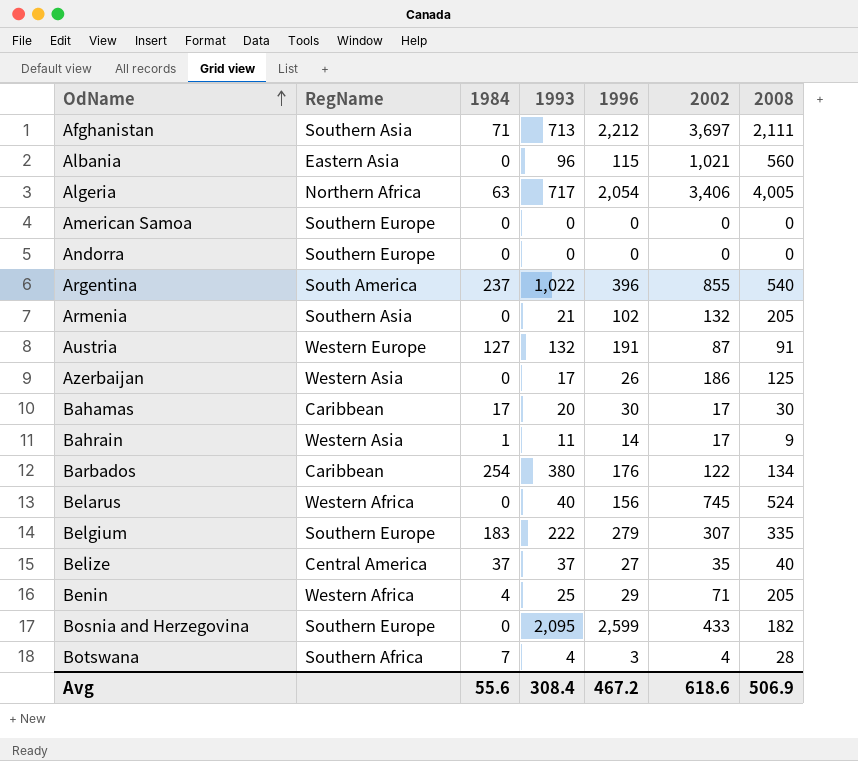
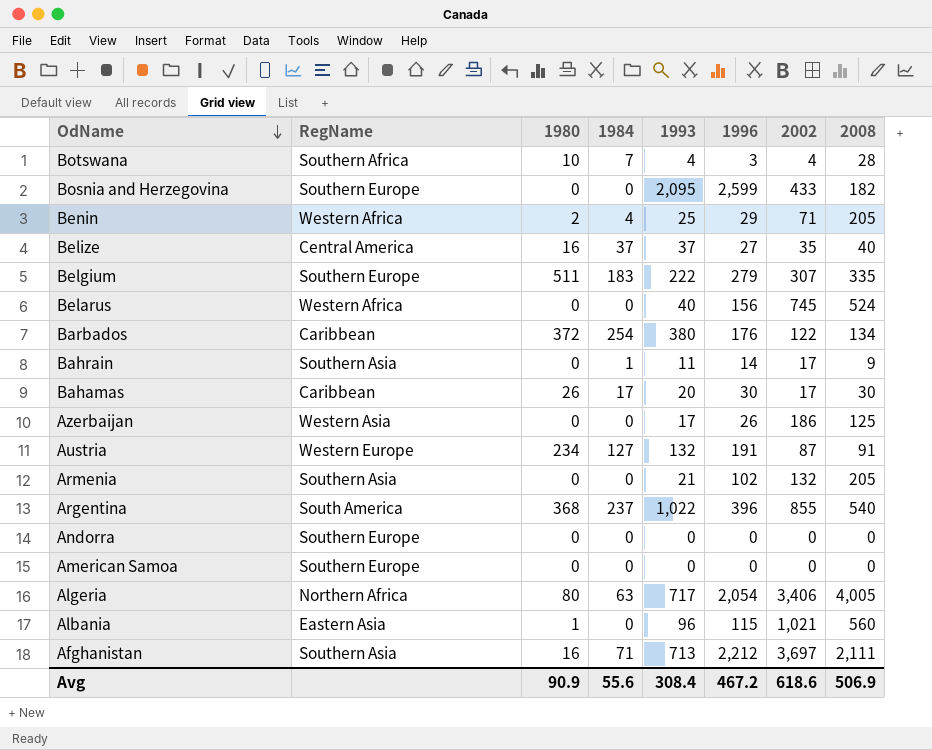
row order: OdName ascending -> OdName descending
column 1980 | position: none -> 3
Bahrain | RegName: Western Asia -> Southern Asia

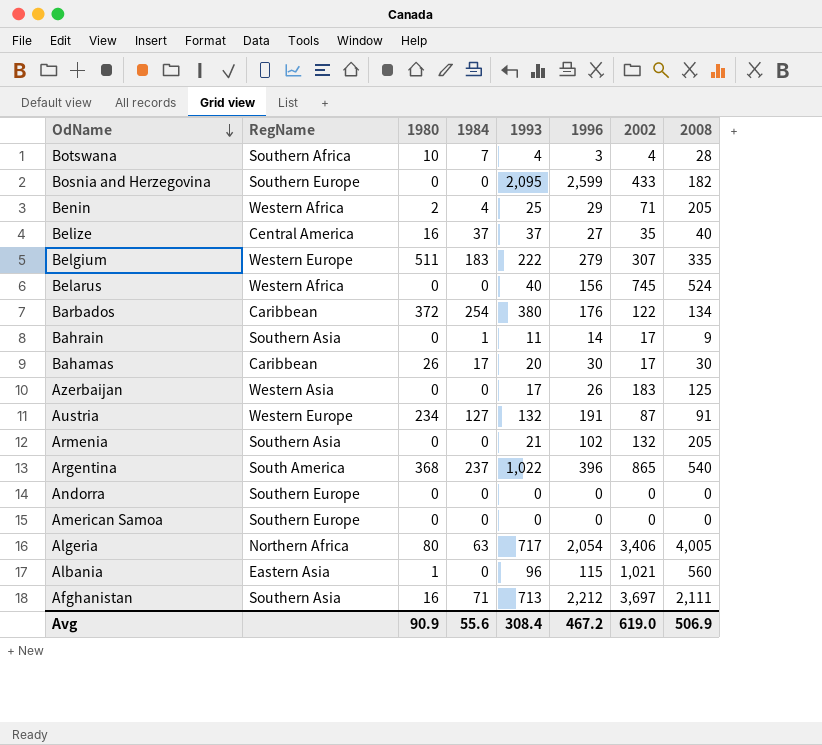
Belgium | RegName: Southern Europe -> Western Europe
Azerbaijan | 2002: 186 -> 183
Argentina | 2002: 855 -> 865
Avg | 2002: 618.6 -> 619.0

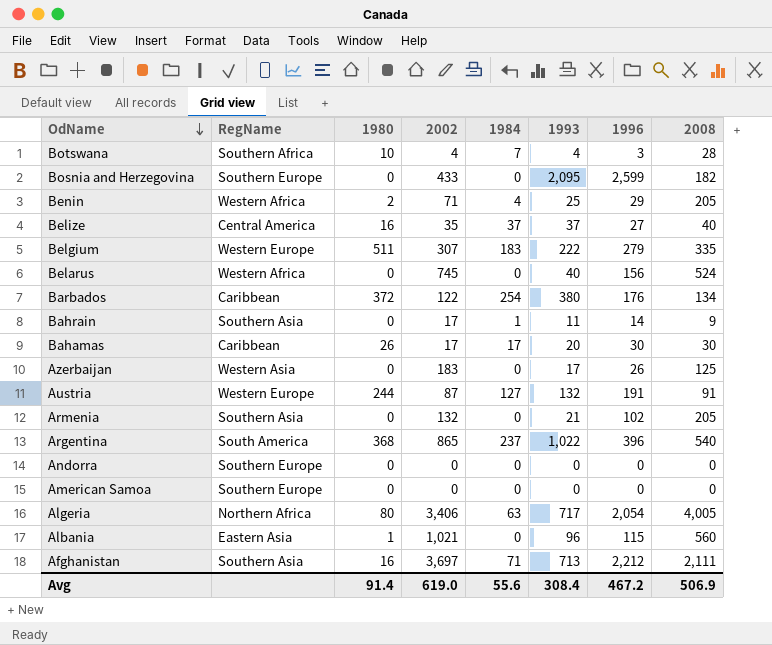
column 2002 | position: 7 -> 4
Austria | 1980: 234 -> 244
Avg | 1980: 90.9 -> 91.4

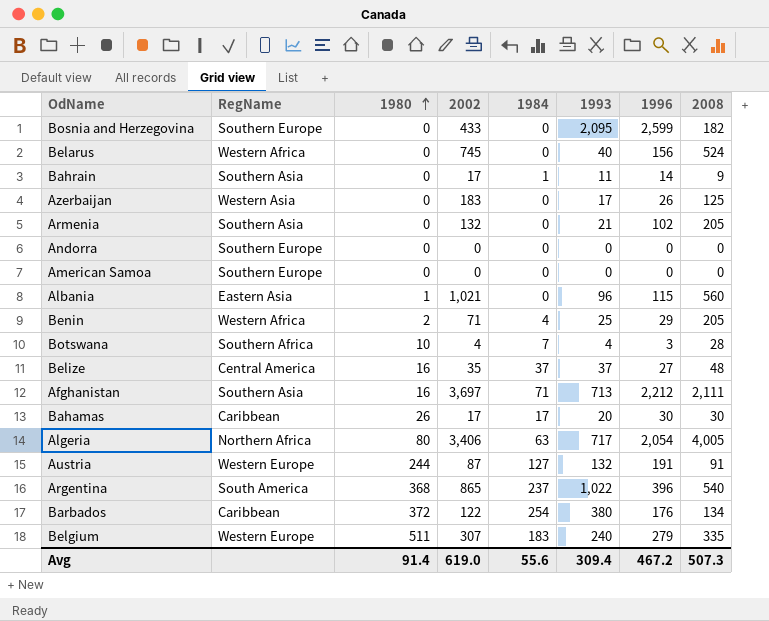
row order: OdName descending -> 1980 ascending
Belize | 2008: 40 -> 48
Belgium | 1993: 222 -> 240
Avg | 1993: 308.4 -> 309.4
Avg | 2008: 506.9 -> 507.3

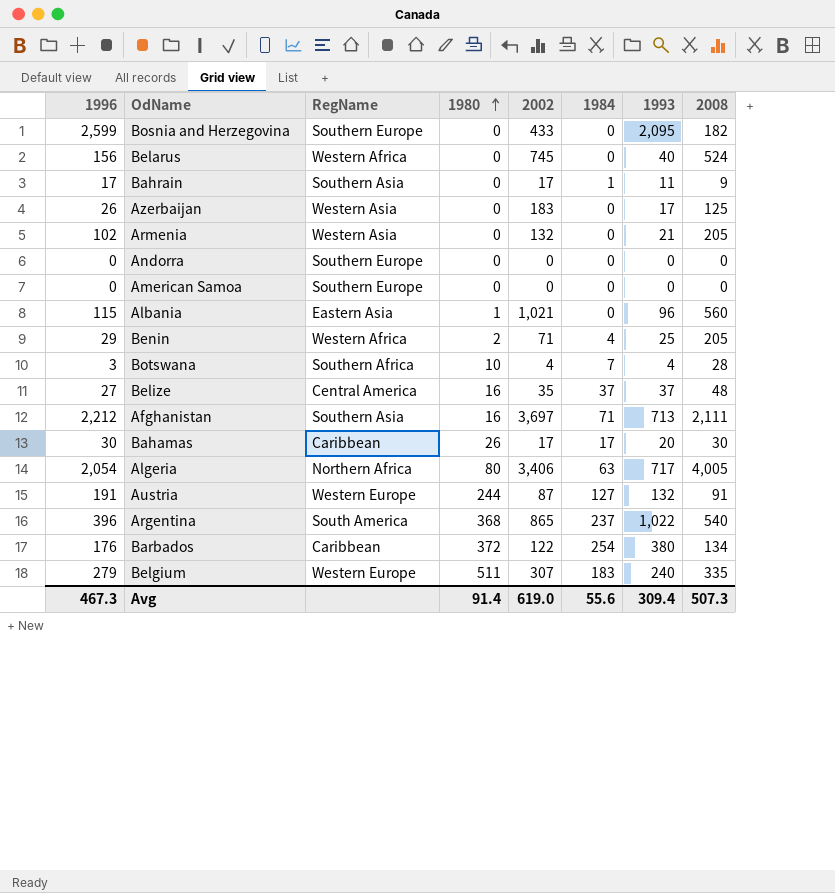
column 1996 | position: 7 -> 1
Bahrain | 1996: 14 -> 17
Armenia | RegName: Southern Asia -> Western Asia
Avg | 1996: 467.2 -> 467.3

